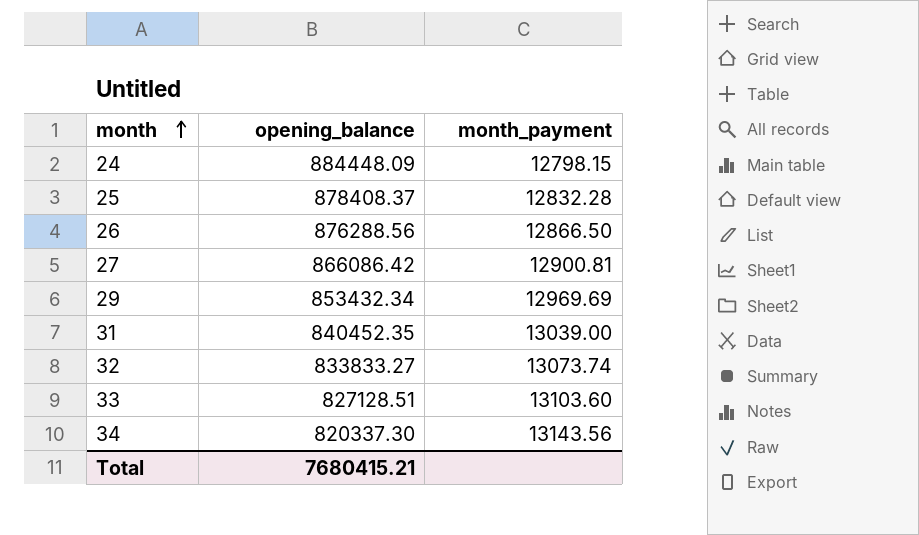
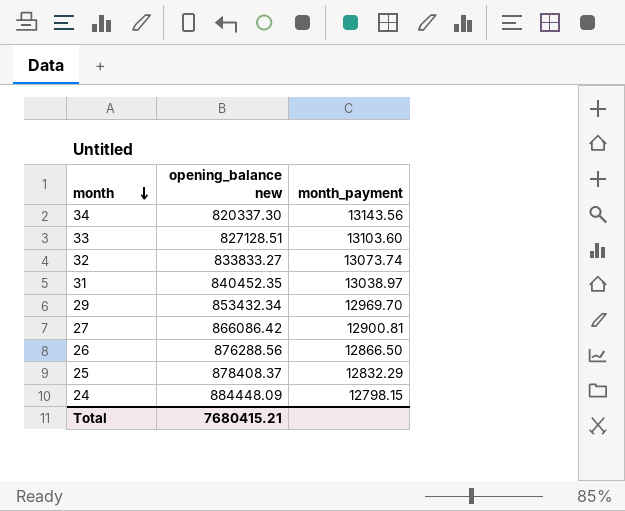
row order: month ascending -> month descending
column name: opening_balance -> opening_balance new
31 | month_payment: 13039.00 -> 13038.97
29 | month_payment: 12969.69 -> 12969.70
25 | month_payment: 12832.28 -> 12832.29

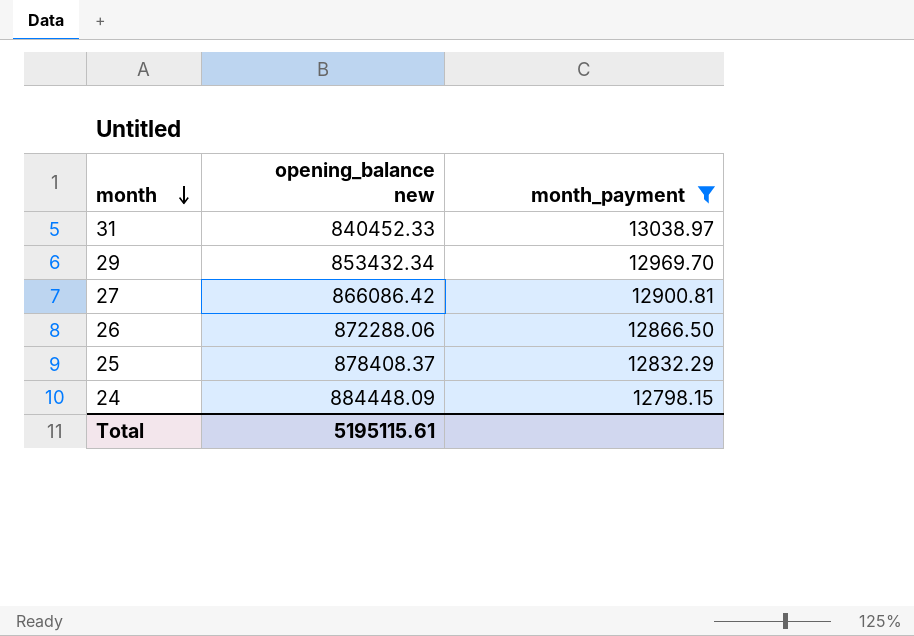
filter: none -> month_payment <= 13038.97
31 | opening_balance new: 840452.35 -> 840452.33
26 | opening_balance new: 876288.56 -> 872288.06
Total | opening_balance new: 7680415.21 -> 5195115.61

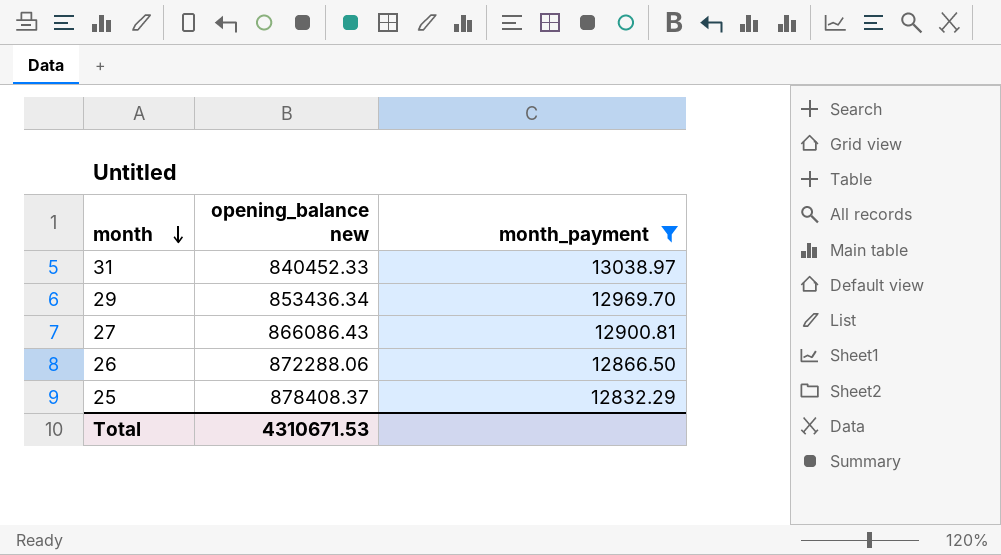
row 24: 884448.09 | 12798.15 -> none
29 | opening_balance new: 853432.34 -> 853436.34
27 | opening_balance new: 866086.42 -> 866086.43
Total | opening_balance new: 5195115.61 -> 4310671.53

